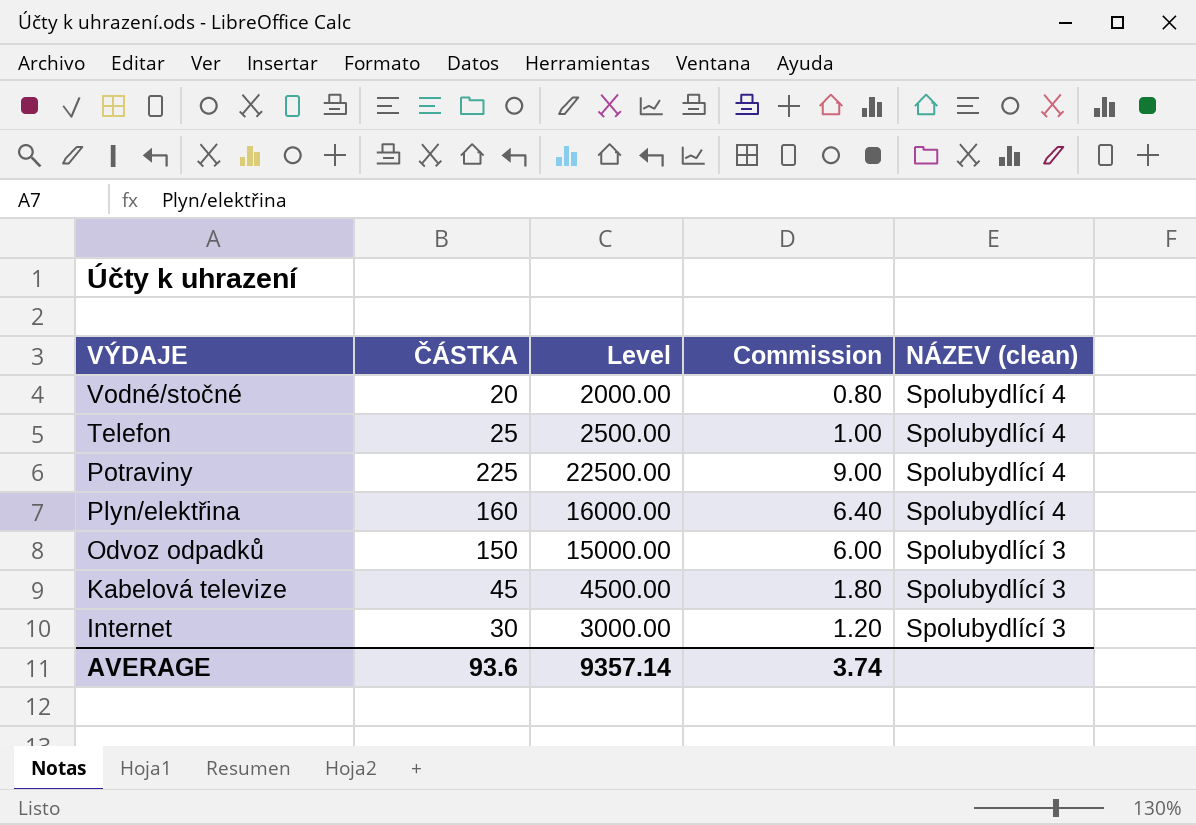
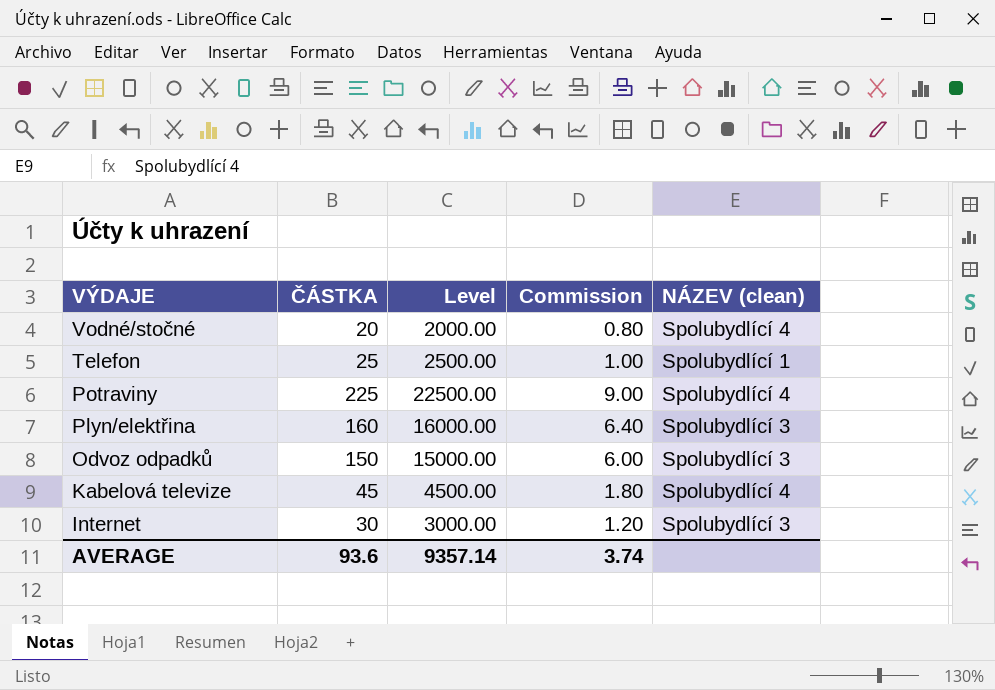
Telefon | NÁZEV (clean): Spolubydlící 4 -> Spolubydlící 1
Plyn/elektřina | NÁZEV (clean): Spolubydlící 4 -> Spolubydlící 3
Kabelová televize | NÁZEV (clean): Spolubydlící 3 -> Spolubydlící 4

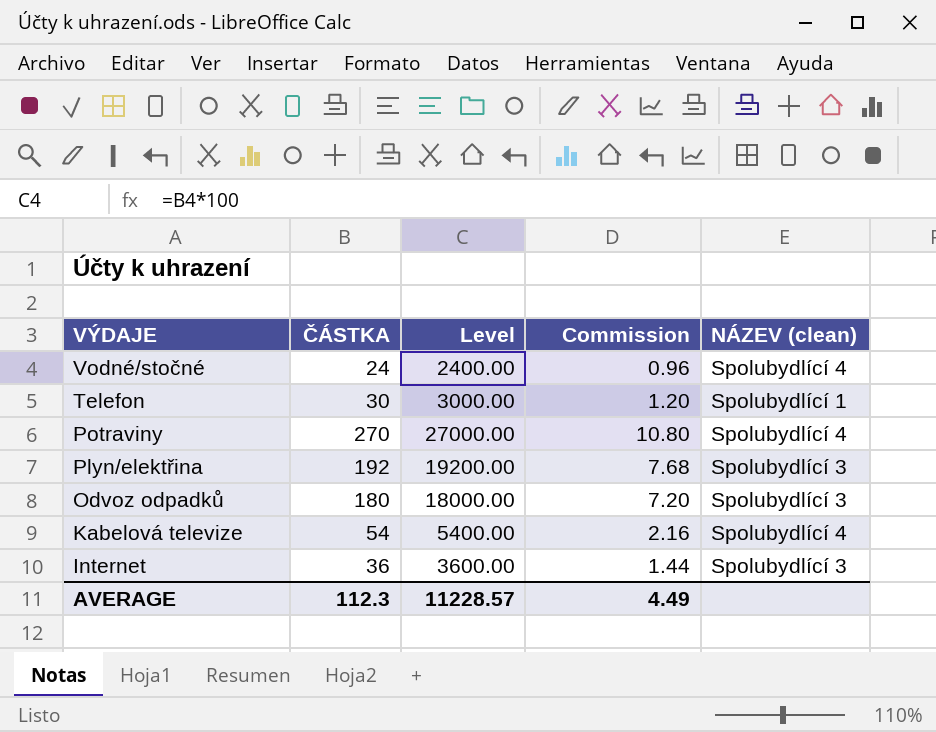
Vodné/stočné | ČÁSTKA: 20 -> 24
Vodné/stočné | Level: 2000.00 -> 2400.00
Vodné/stočné | Commission: 0.80 -> 0.96
Telefon | ČÁSTKA: 25 -> 30
Telefon | Level: 2500.00 -> 3000.00
Telefon | Commission: 1.00 -> 1.20
Potraviny | ČÁSTKA: 225 -> 270
Potraviny | Level: 22500.00 -> 27000.00
Potraviny | Commission: 9.00 -> 10.80
Plyn/elektřina | ČÁSTKA: 160 -> 192
Plyn/elektřina | Level: 16000.00 -> 19200.00
Plyn/elektřina | Commission: 6.40 -> 7.68
Odvoz odpadků | ČÁSTKA: 150 -> 180
Odvoz odpadků | Level: 15000.00 -> 18000.00
Odvoz odpadků | Commission: 6.00 -> 7.20
Kabelová televize | ČÁSTKA: 45 -> 54
Kabelová televize | Level: 4500.00 -> 5400.00
Kabelová televize | Commission: 1.80 -> 2.16
Internet | ČÁSTKA: 30 -> 36
Internet | Level: 3000.00 -> 3600.00
Internet | Commission: 1.20 -> 1.44
AVERAGE | ČÁSTKA: 93.6 -> 112.3
AVERAGE | Level: 9357.14 -> 11228.57
AVERAGE | Commission: 3.74 -> 4.49

